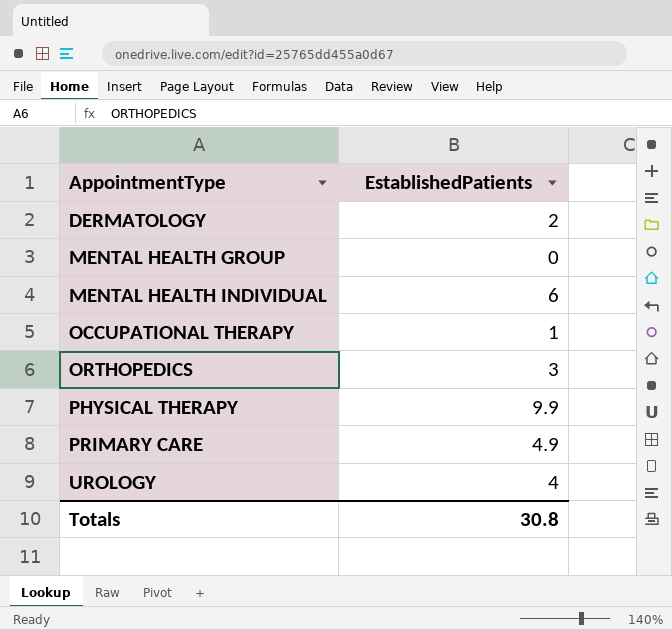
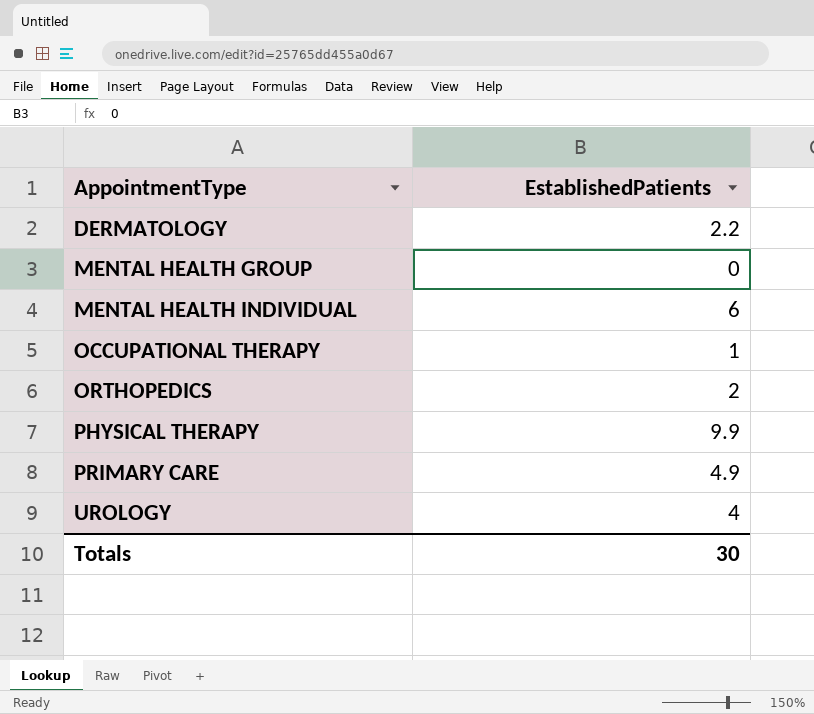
DERMATOLOGY | EstablishedPatients: 2 -> 2.2
ORTHOPEDICS | EstablishedPatients: 3 -> 2
Totals | EstablishedPatients: 30.8 -> 30

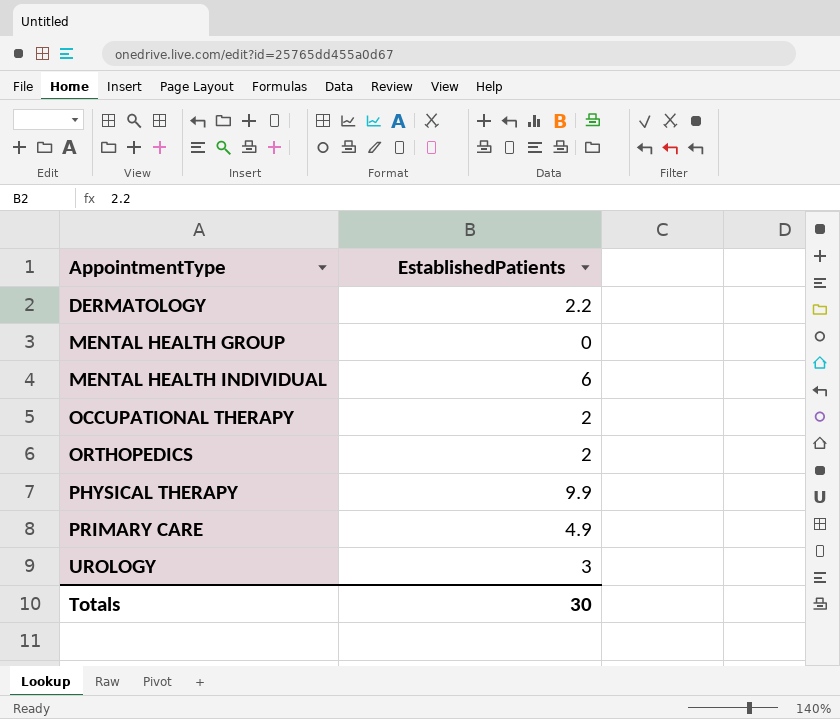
OCCUPATIONAL THERAPY | EstablishedPatients: 1 -> 2
UROLOGY | EstablishedPatients: 4 -> 3

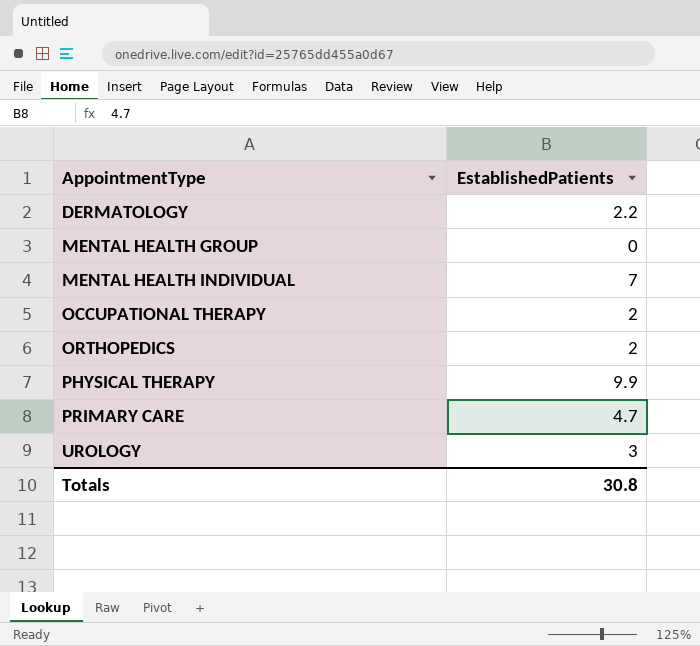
MENTAL HEALTH INDIVIDUAL | EstablishedPatients: 6 -> 7
PRIMARY CARE | EstablishedPatients: 4.9 -> 4.7
Totals | EstablishedPatients: 30 -> 30.8

